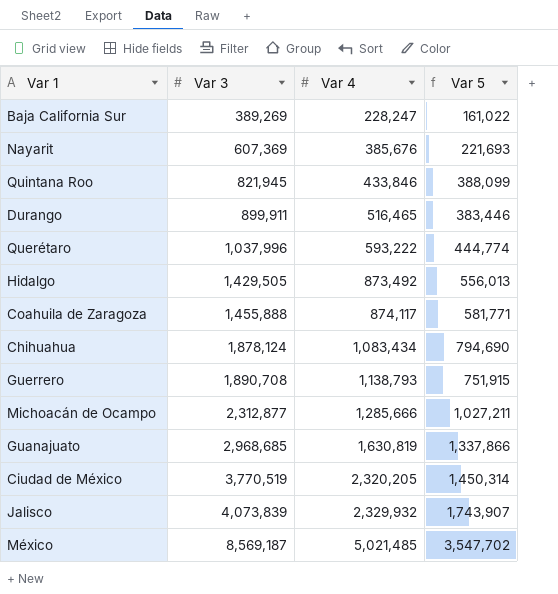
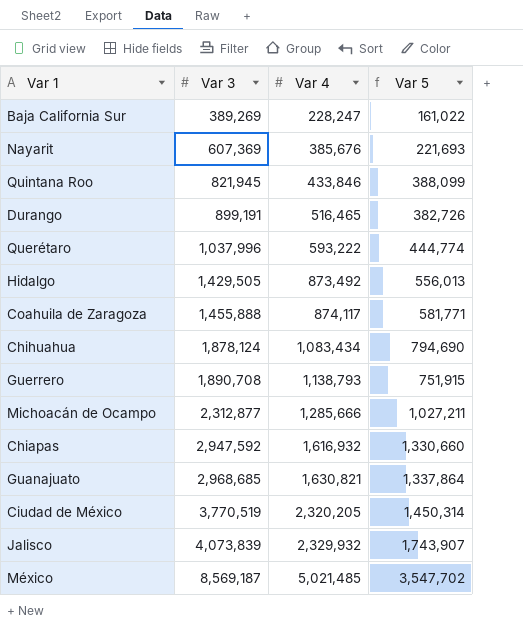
Durango | Var 3: 899,911 -> 899,191
Durango | Var 5: 383,446 -> 382,726
row Chiapas: none -> 2,947,592 | 1,616,932 | 1,330,660
Guanajuato | Var 4: 1,630,819 -> 1,630,821
Guanajuato | Var 5: 1,337,866 -> 1,337,864

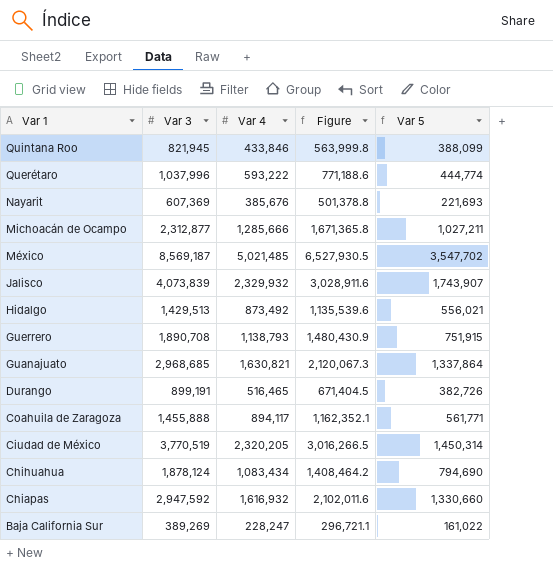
row order: Var 3 ascending -> Var 1 descending
column Figure | formula: none -> [Var 4] * 1.3
Hidalgo | Var 3: 1,429,505 -> 1,429,513
Hidalgo | Var 5: 556,013 -> 556,021
Coahuila de Zaragoza | Var 4: 874,117 -> 894,117
Coahuila de Zaragoza | Var 5: 581,771 -> 561,771

